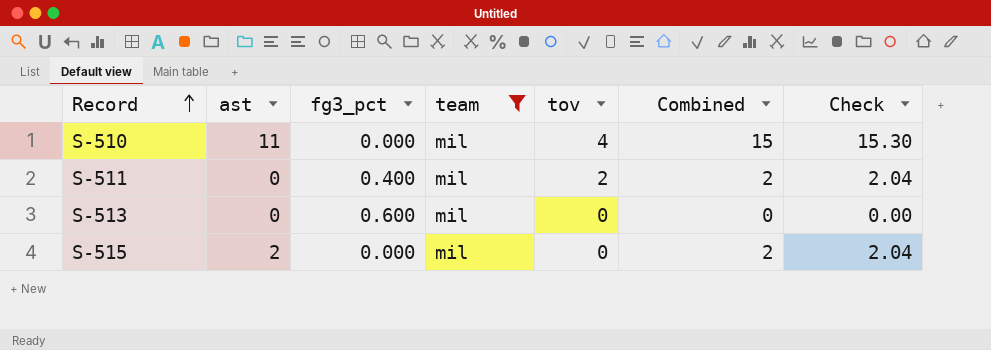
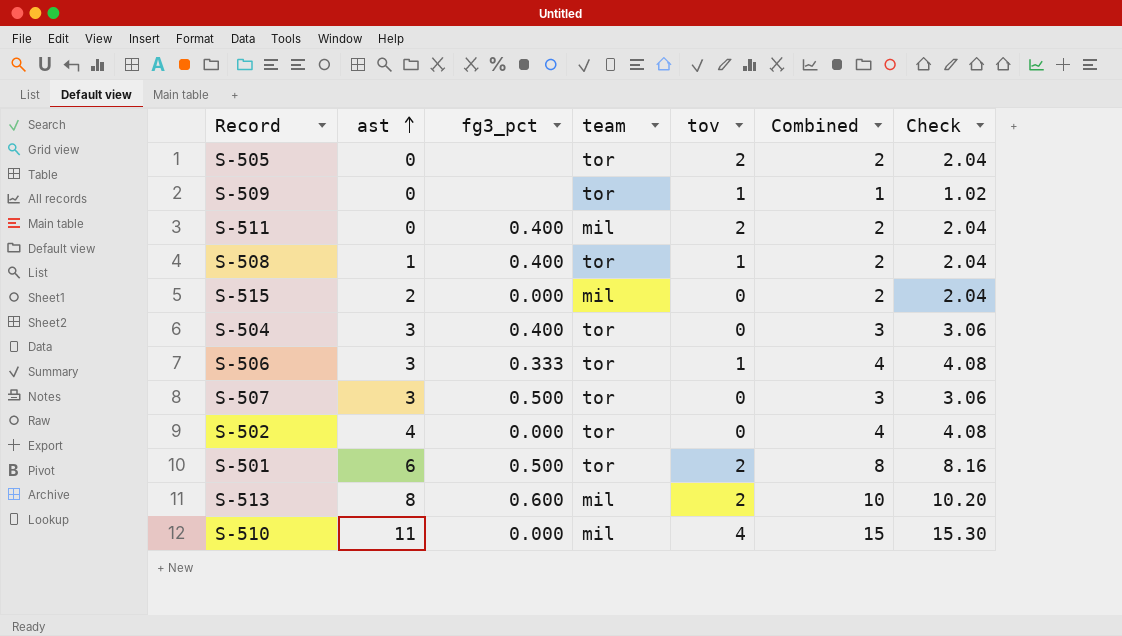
filter: team = mil -> none
row order: Record ascending -> ast ascending
S-513 | ast: 0 -> 8
S-513 | tov: 0 -> 2
S-513 | Combined: 0 -> 10
S-513 | Check: 0.00 -> 10.20

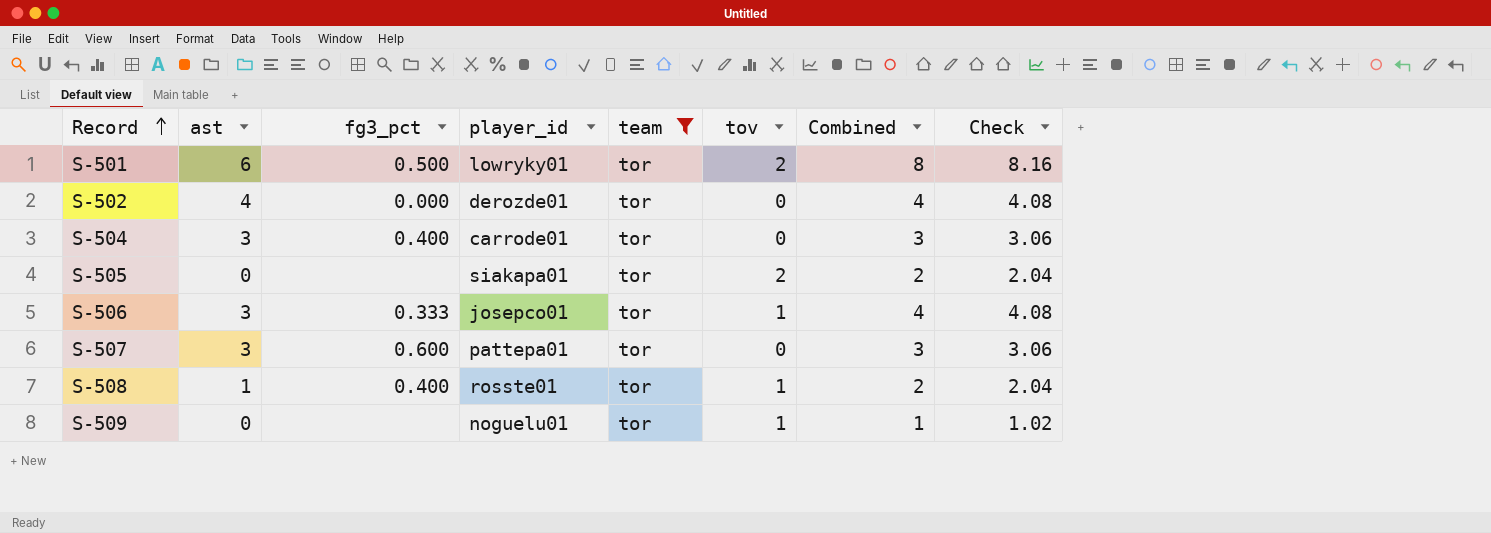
filter: none -> team = tor
row order: ast ascending -> Record ascending
column player_id | position: none -> 4
S-507 | fg3_pct: 0.500 -> 0.600

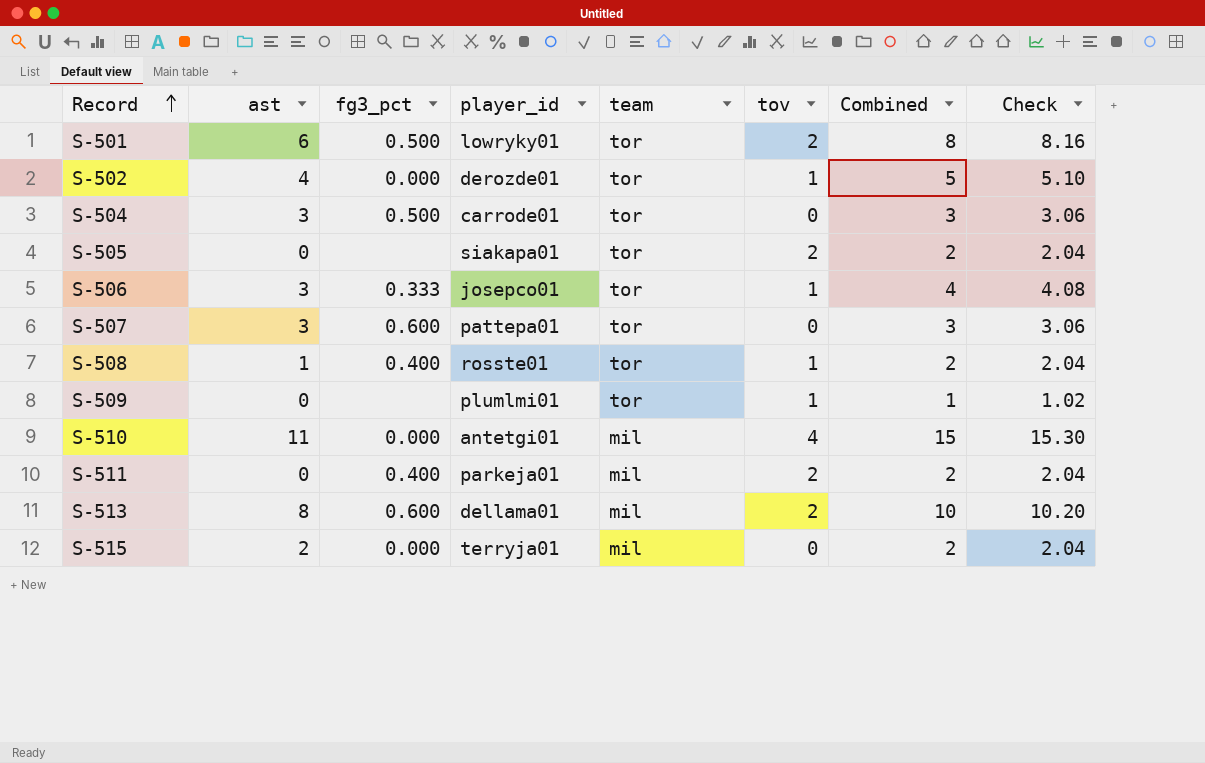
filter: team = tor -> none
S-502 | tov: 0 -> 1
S-502 | Combined: 4 -> 5
S-502 | Check: 4.08 -> 5.10
S-504 | fg3_pct: 0.400 -> 0.500
S-509 | player_id: noguelu01 -> plumlmi01

